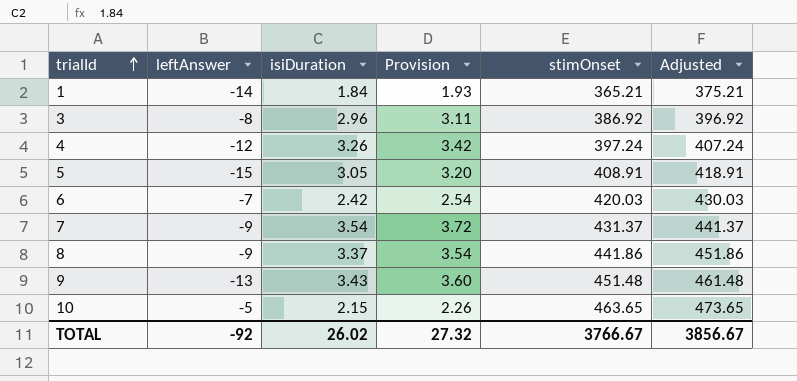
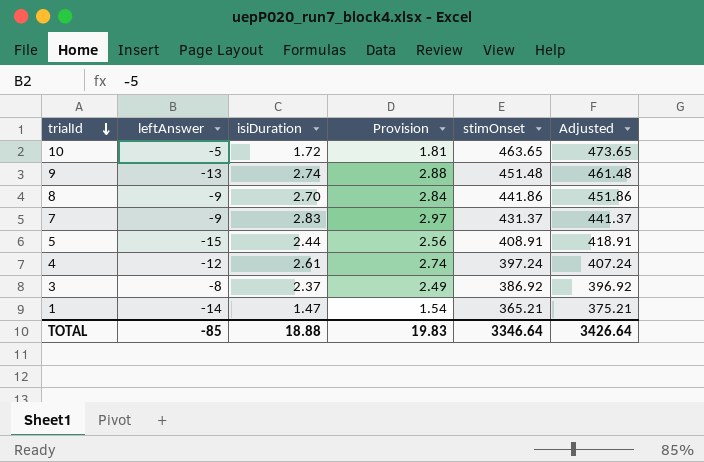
row order: trialId ascending -> trialId descending
row 6: -7 | 2.42 | 2.54 | 420.03 | 430.03 -> none
10 | isiDuration: 2.15 -> 1.72
10 | Provision: 2.26 -> 1.81
9 | isiDuration: 3.43 -> 2.74
9 | Provision: 3.60 -> 2.88
8 | isiDuration: 3.37 -> 2.70
8 | Provision: 3.54 -> 2.84
7 | isiDuration: 3.54 -> 2.83
7 | Provision: 3.72 -> 2.97
5 | isiDuration: 3.05 -> 2.44
5 | Provision: 3.20 -> 2.56
4 | isiDuration: 3.26 -> 2.61
4 | Provision: 3.42 -> 2.74
3 | isiDuration: 2.96 -> 2.37
3 | Provision: 3.11 -> 2.49
1 | isiDuration: 1.84 -> 1.47
1 | Provision: 1.93 -> 1.54
TOTAL | leftAnswer: -92 -> -85
TOTAL | isiDuration: 26.02 -> 18.88
TOTAL | Provision: 27.32 -> 19.83
TOTAL | stimOnset: 3766.67 -> 3346.64
TOTAL | Adjusted: 3856.67 -> 3426.64

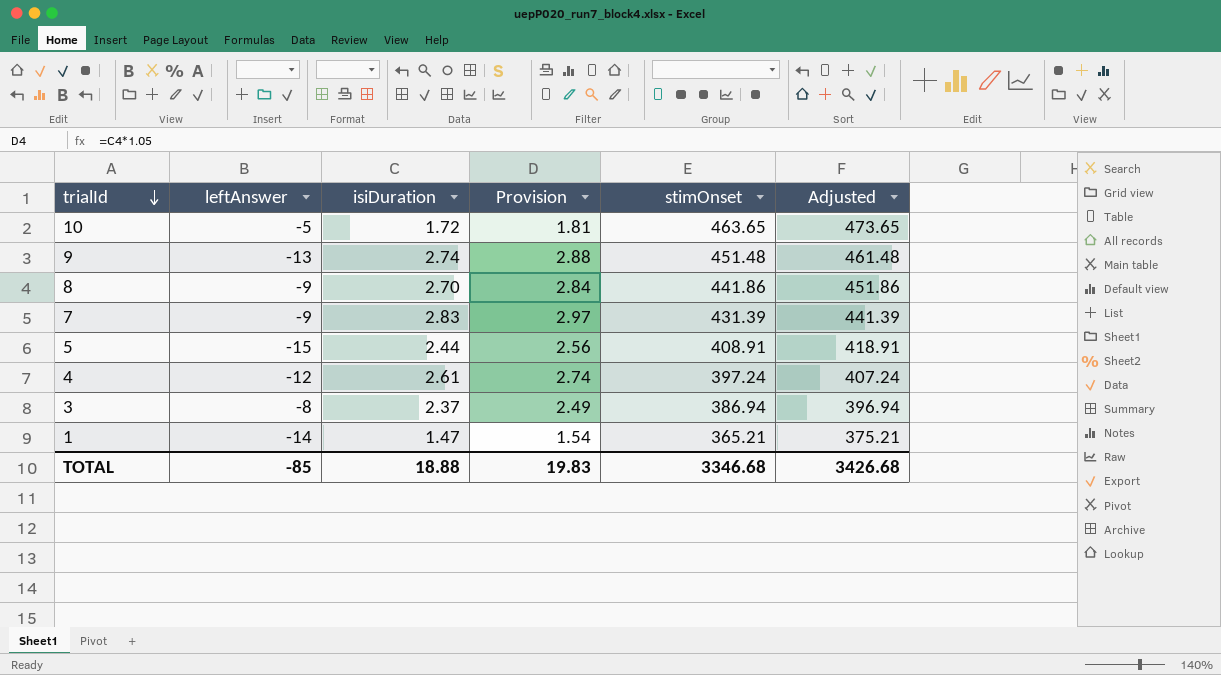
7 | stimOnset: 431.37 -> 431.39
7 | Adjusted: 441.37 -> 441.39
3 | stimOnset: 386.92 -> 386.94
3 | Adjusted: 396.92 -> 396.94
TOTAL | stimOnset: 3346.64 -> 3346.68
TOTAL | Adjusted: 3426.64 -> 3426.68

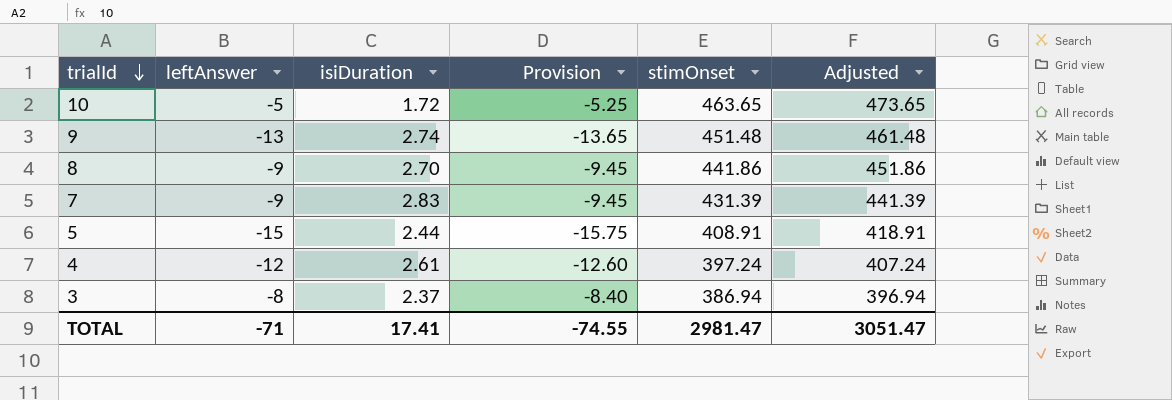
column Provision | formula: [isiDuration] * 1.05 -> [leftAnswer] * 1.05
row 1: -14 | 1.47 | 1.54 | 365.21 | 375.21 -> none
TOTAL | leftAnswer: -85 -> -71
TOTAL | isiDuration: 18.88 -> 17.41
TOTAL | Provision: 19.83 -> -74.55
TOTAL | stimOnset: 3346.68 -> 2981.47
TOTAL | Adjusted: 3426.68 -> 3051.47

